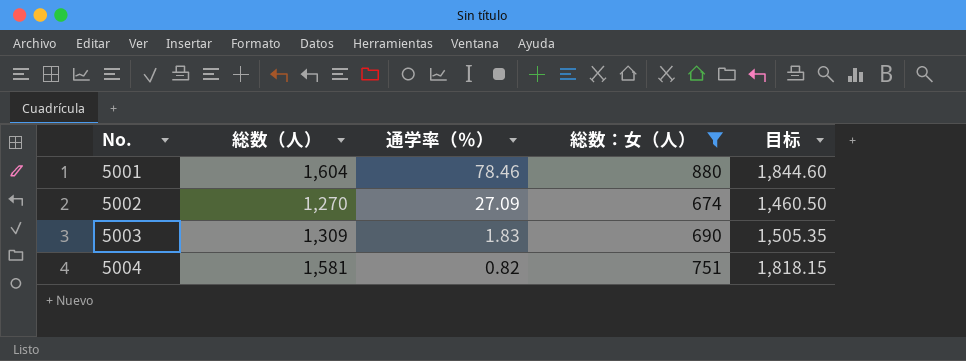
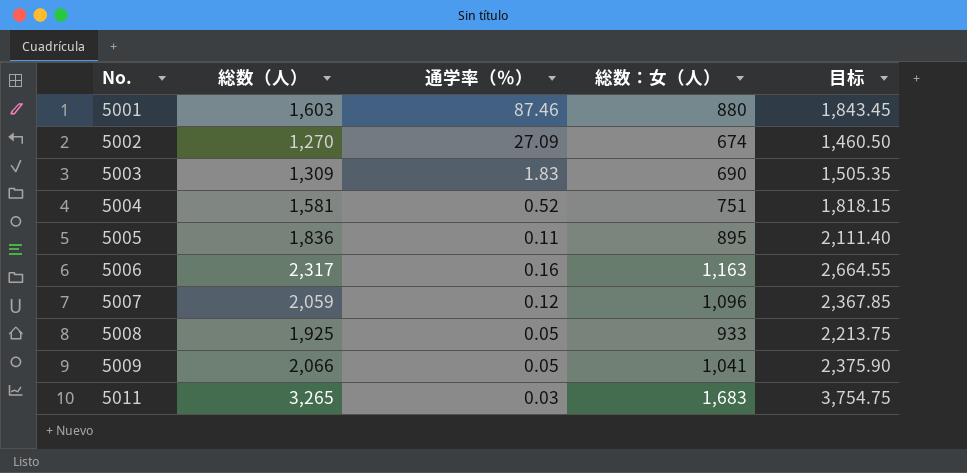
filter: 総数：女（人） <= 880 -> none
5001 | 総数（人）: 1,604 -> 1,603
5001 | 通学率（％）: 78.46 -> 87.46
5001 | 目标: 1,844.60 -> 1,843.45
5004 | 通学率（％）: 0.82 -> 0.52

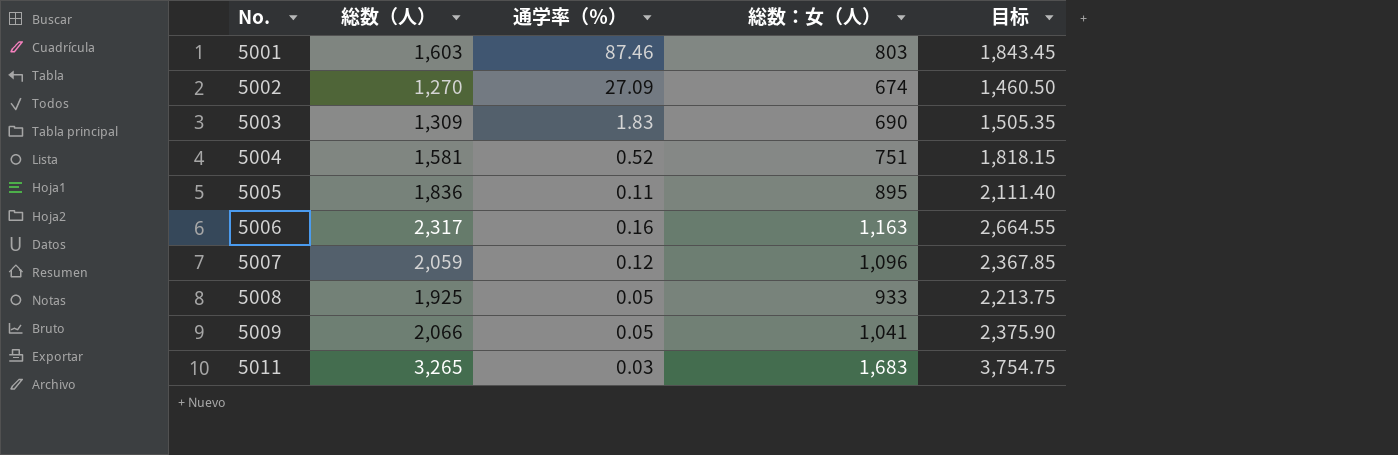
5001 | 総数：女（人）: 880 -> 803

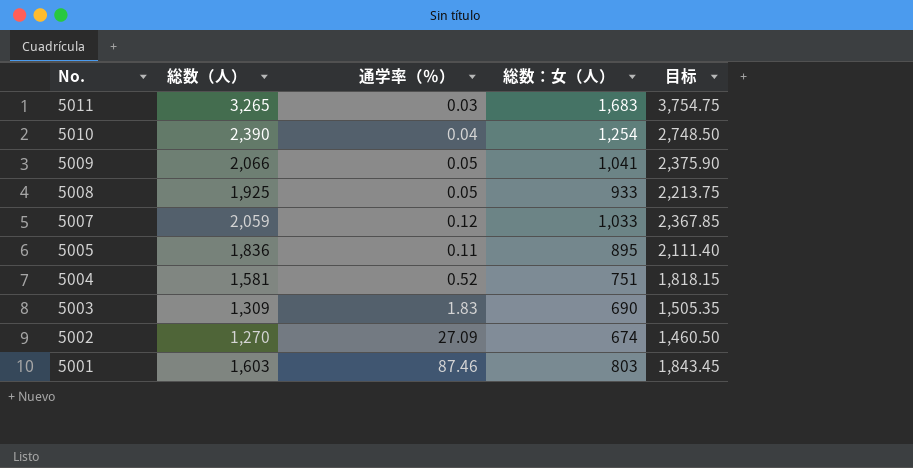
row order: No. ascending -> No. descending
row 5006: 2,317 | 0.16 | 1,163 | 2,664.55 -> none
row 5010: none -> 2,390 | 0.04 | 1,254 | 2,748.50
5007 | 総数：女（人）: 1,096 -> 1,033

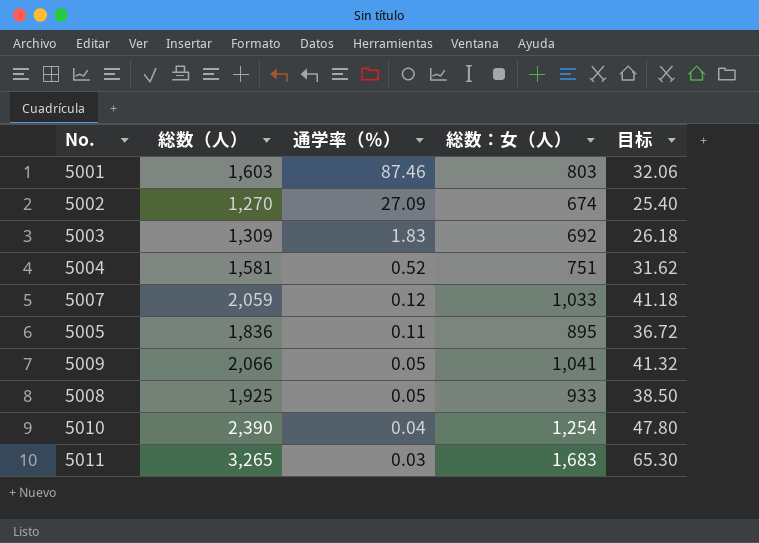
row order: No. descending -> 通学率（％） descending
column 目标 | formula: [総数（人）] * 1.15 -> [総数（人）] * 0.02
5003 | 総数：女（人）: 690 -> 692

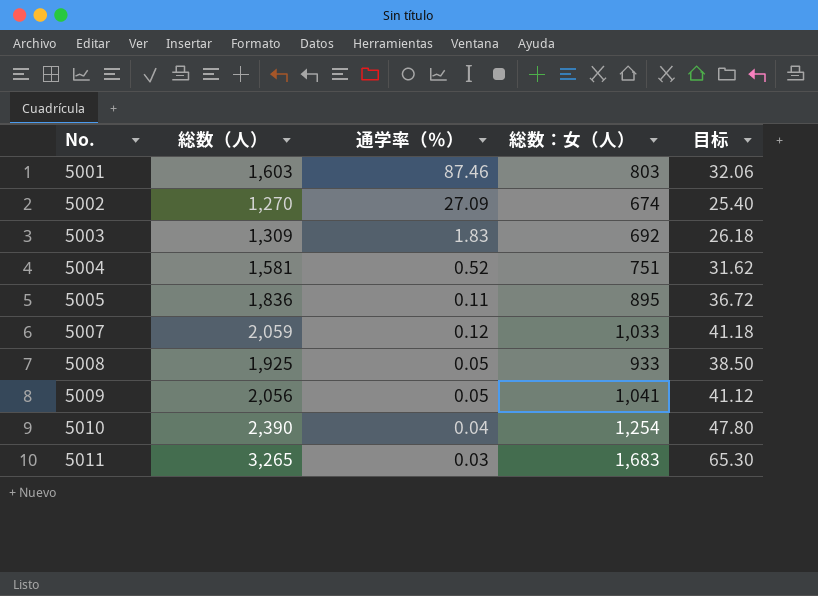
row order: 通学率（％） descending -> No. ascending
5009 | 総数（人）: 2,066 -> 2,056
5009 | 目标: 41.32 -> 41.12

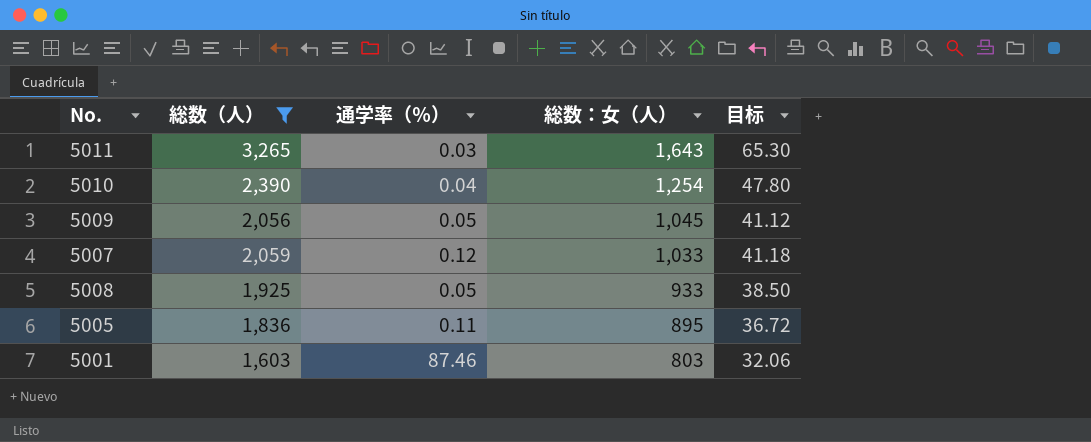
filter: none -> 総数（人） >= 1,603
row order: No. ascending -> 総数：女（人） descending
5011 | 総数：女（人）: 1,683 -> 1,643
5009 | 総数：女（人）: 1,041 -> 1,045

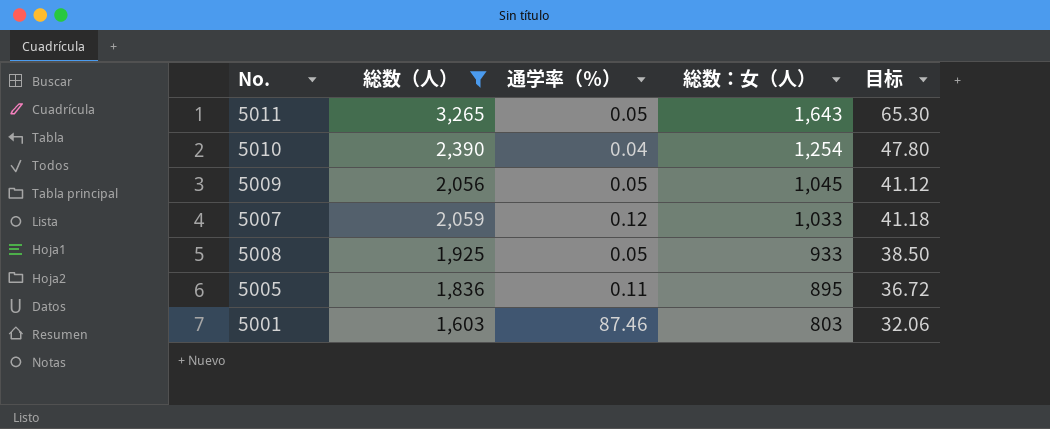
5011 | 通学率（％）: 0.03 -> 0.05

